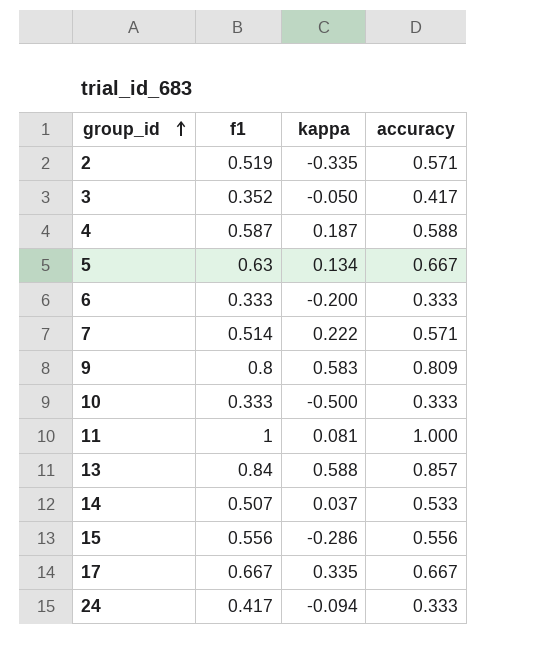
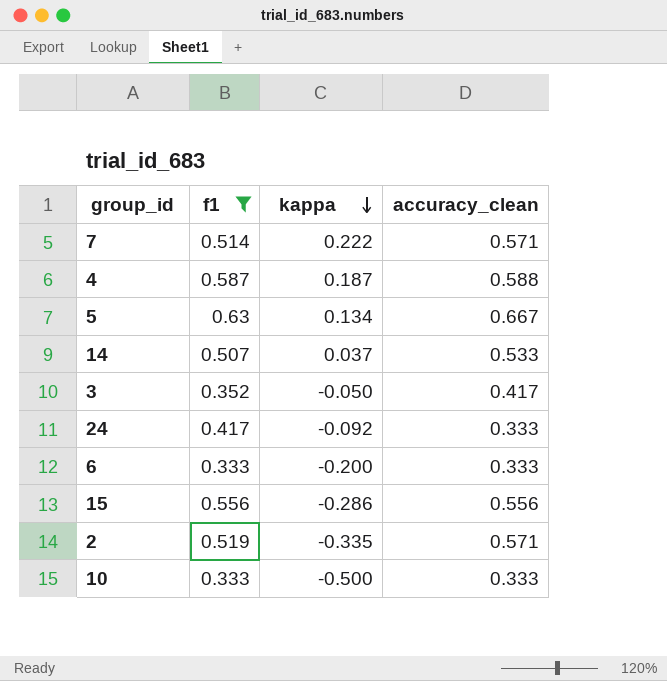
filter: none -> f1 <= 0.63
row order: group_id ascending -> kappa descending
column name: accuracy -> accuracy_clean
24 | kappa: -0.094 -> -0.092

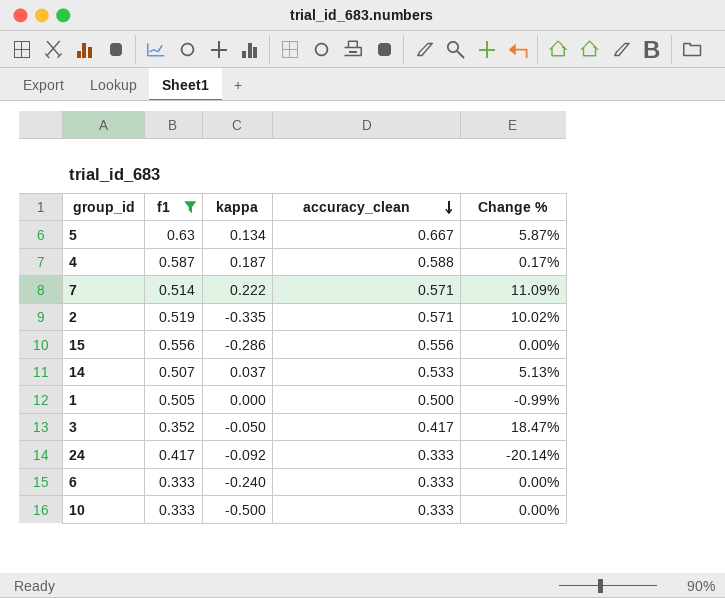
row order: kappa descending -> accuracy_clean descending
column Change % | formula: none -> ([accuracy_clean] - [f1]) / [f1]
row 1: none -> 0.505 | 0.000 | 0.500 | -0.99%
6 | kappa: -0.200 -> -0.240

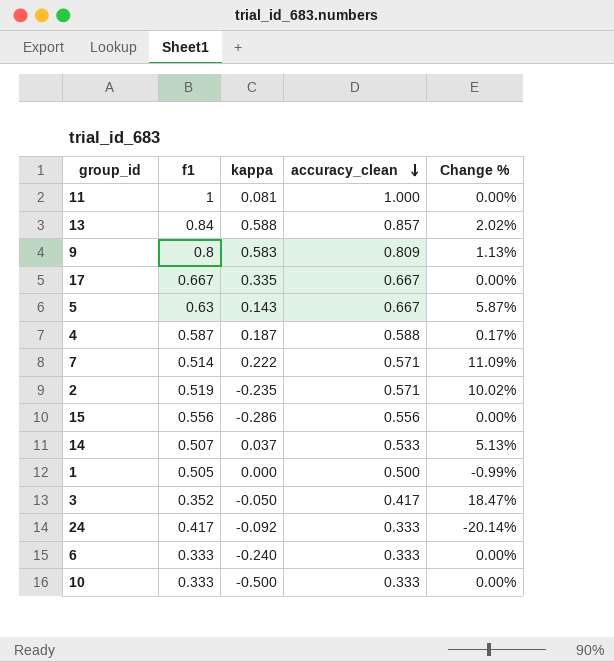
filter: f1 <= 0.63 -> none
5 | kappa: 0.134 -> 0.143
2 | kappa: -0.335 -> -0.235

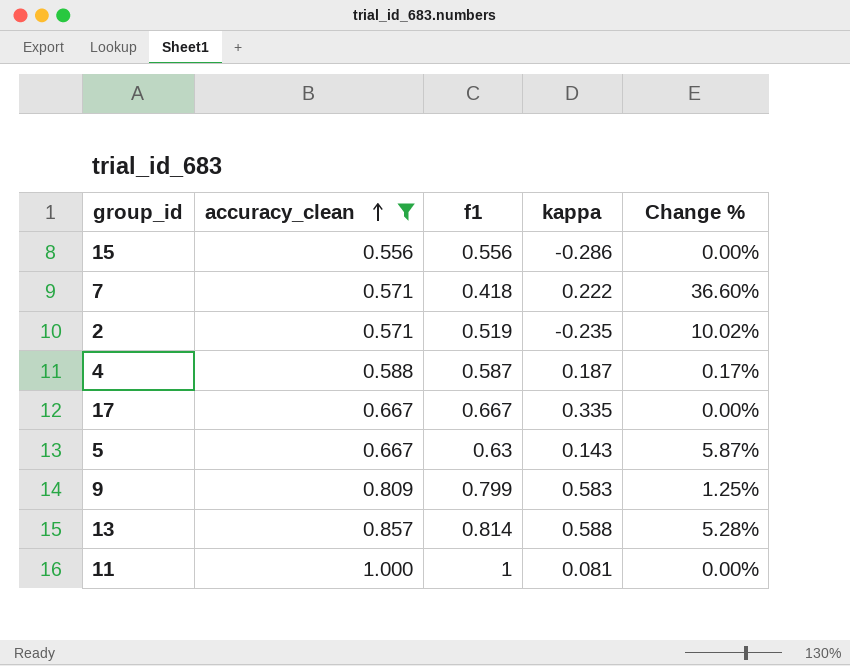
filter: none -> accuracy_clean >= 0.556
row order: accuracy_clean descending -> accuracy_clean ascending
column accuracy_clean | position: 4 -> 2
7 | f1: 0.514 -> 0.418
7 | Change %: 11.09% -> 36.60%
9 | f1: 0.8 -> 0.799
9 | Change %: 1.13% -> 1.25%
13 | f1: 0.84 -> 0.814
13 | Change %: 2.02% -> 5.28%

